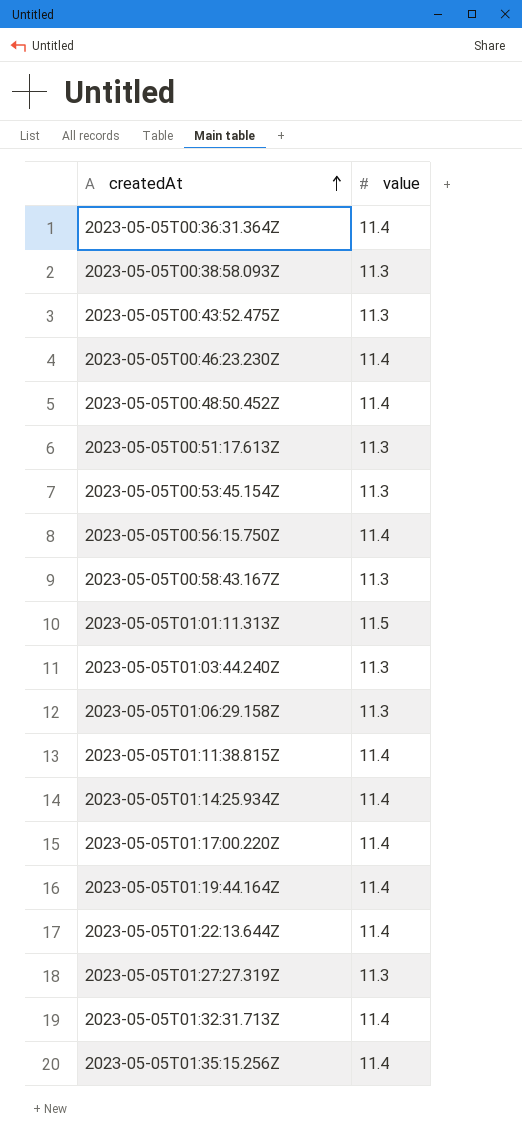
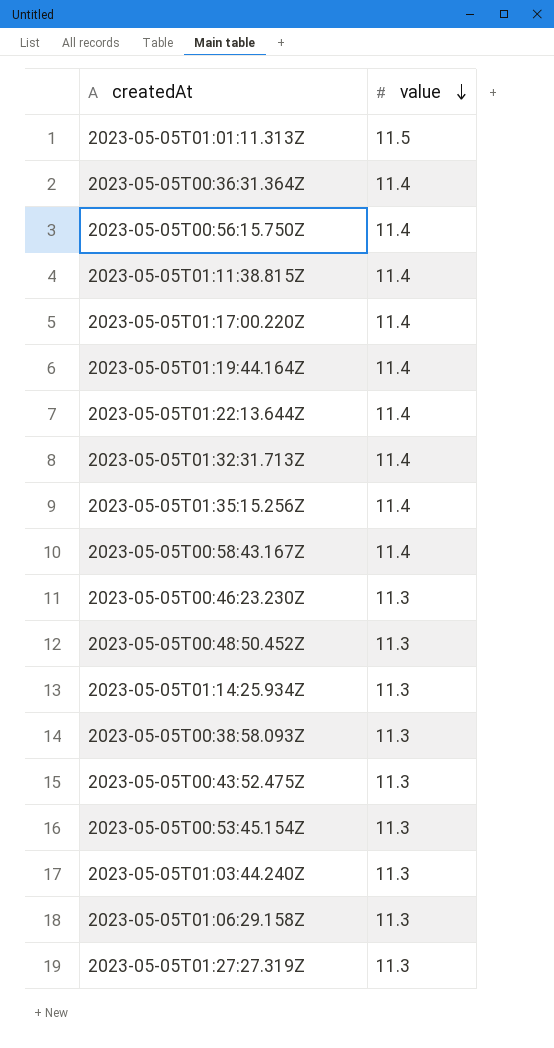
row order: createdAt ascending -> value descending
row 2023-05-05T00:51:17.613Z: 11.3 -> none
2023-05-05T00:58:43.167Z | value: 11.3 -> 11.4
2023-05-05T00:46:23.230Z | value: 11.4 -> 11.3
2023-05-05T00:48:50.452Z | value: 11.4 -> 11.3
2023-05-05T01:14:25.934Z | value: 11.4 -> 11.3

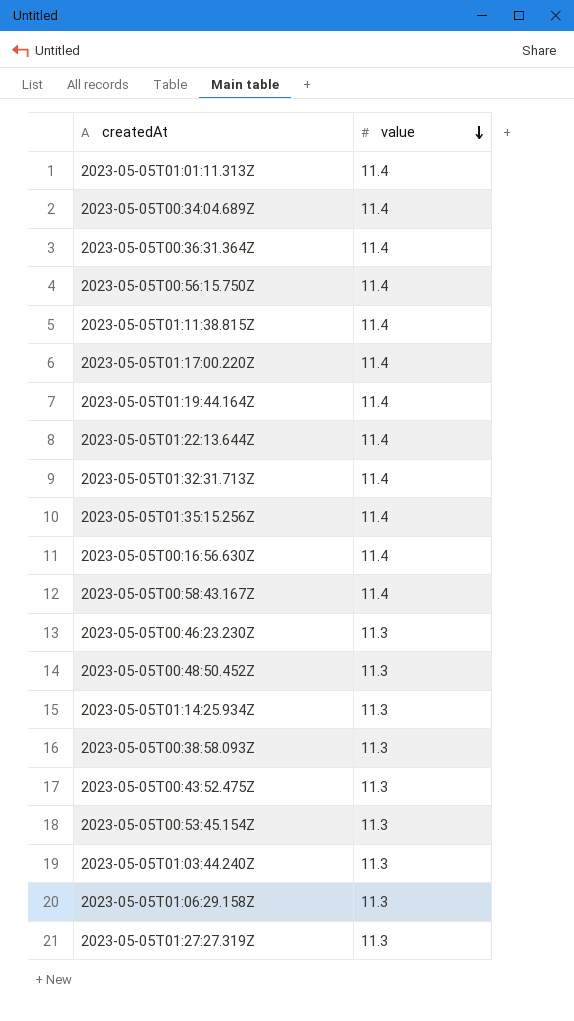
2023-05-05T01:01:11.313Z | value: 11.5 -> 11.4
row 2023-05-05T00:34:04.689Z: none -> 11.4
row 2023-05-05T00:16:56.630Z: none -> 11.4

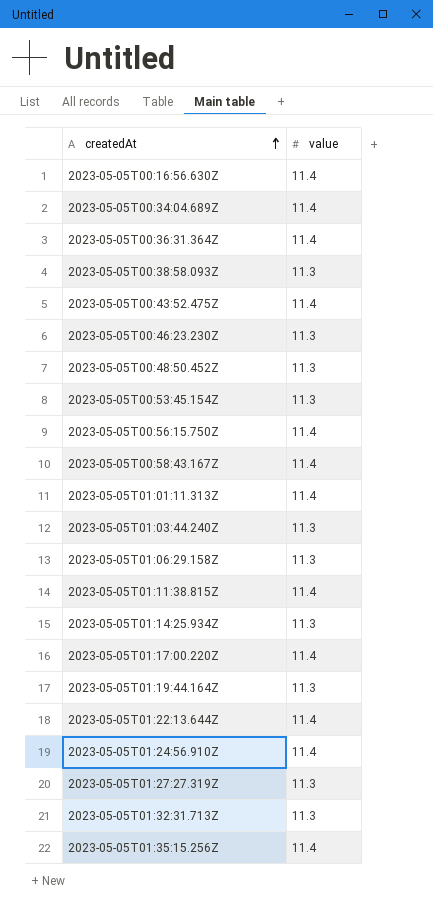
row order: value descending -> createdAt ascending
2023-05-05T00:43:52.475Z | value: 11.3 -> 11.4
2023-05-05T01:19:44.164Z | value: 11.4 -> 11.3
row 2023-05-05T01:24:56.910Z: none -> 11.4
2023-05-05T01:32:31.713Z | value: 11.4 -> 11.3

